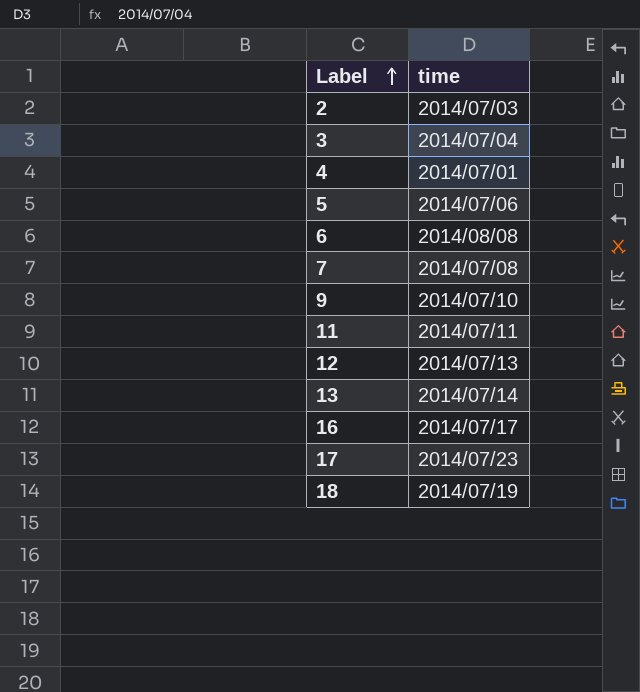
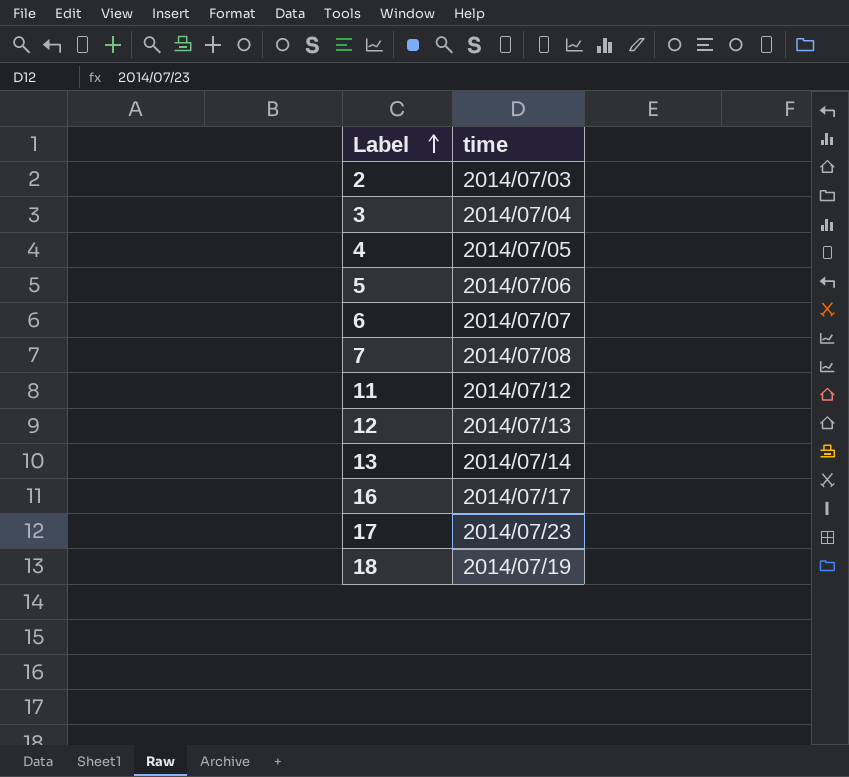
row 9: 2014/07/10 -> none
4 | time: 2014/07/01 -> 2014/07/05
6 | time: 2014/08/08 -> 2014/07/07
11 | time: 2014/07/11 -> 2014/07/12

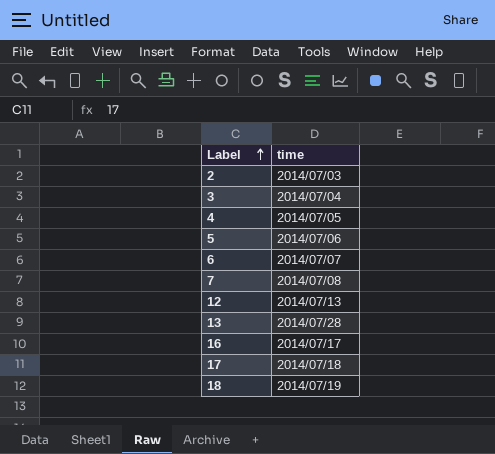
row 11: 2014/07/12 -> none
13 | time: 2014/07/14 -> 2014/07/28
17 | time: 2014/07/23 -> 2014/07/18

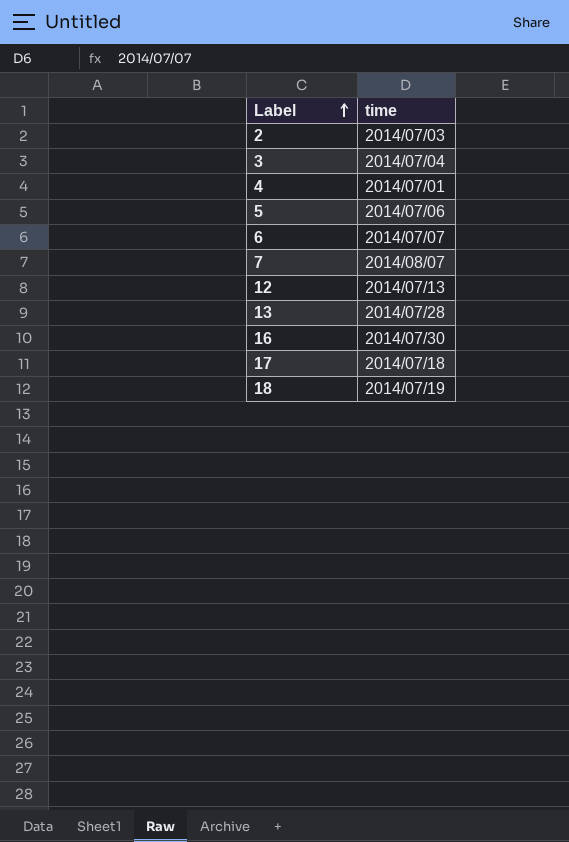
4 | time: 2014/07/05 -> 2014/07/01
7 | time: 2014/07/08 -> 2014/08/07
16 | time: 2014/07/17 -> 2014/07/30

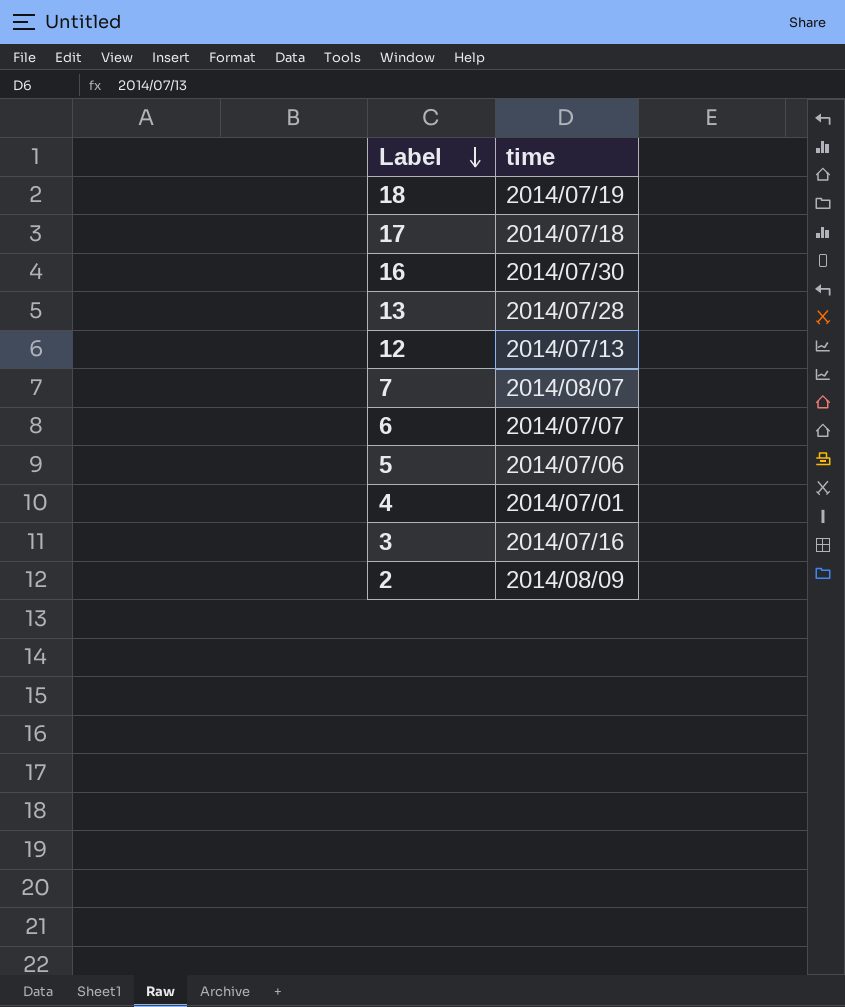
row order: Label ascending -> Label descending
3 | time: 2014/07/04 -> 2014/07/16
2 | time: 2014/07/03 -> 2014/08/09

